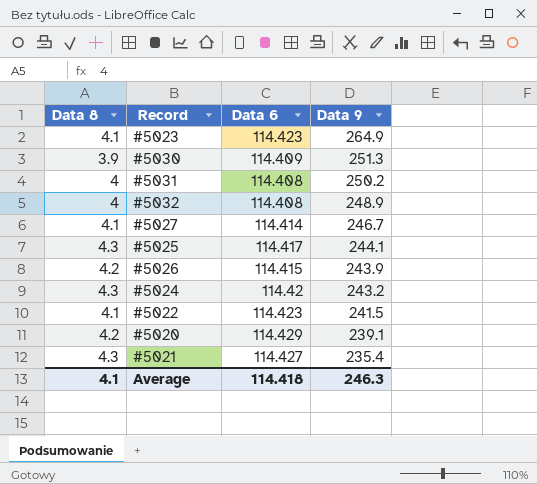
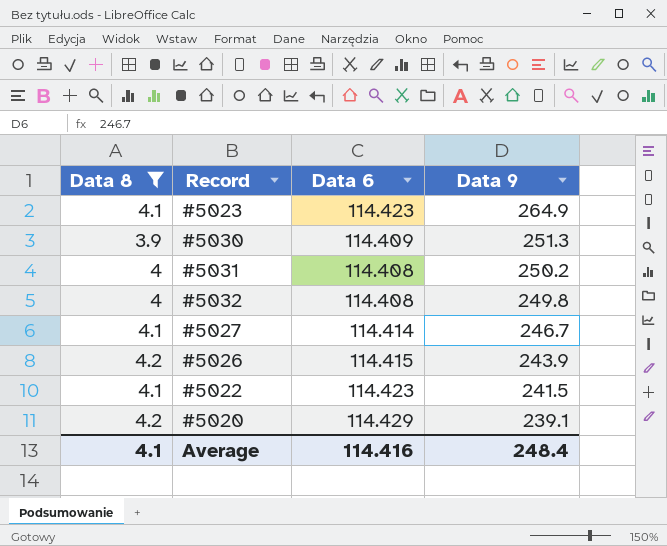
filter: none -> Data 8 != 4.3
#5032 | Data 9: 248.9 -> 249.8
Average | Data 6: 114.418 -> 114.416
Average | Data 9: 246.3 -> 248.4

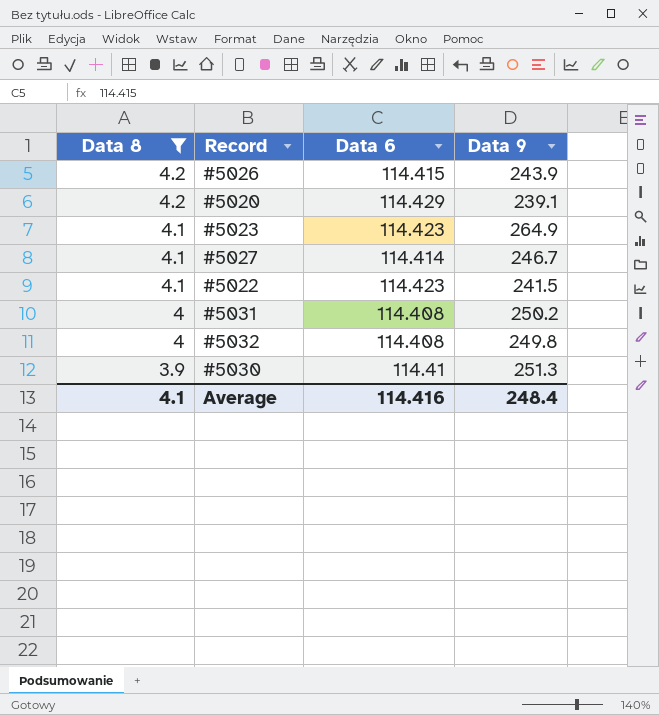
row order: Data 9 descending -> Data 8 descending
#5030 | Data 6: 114.409 -> 114.41

